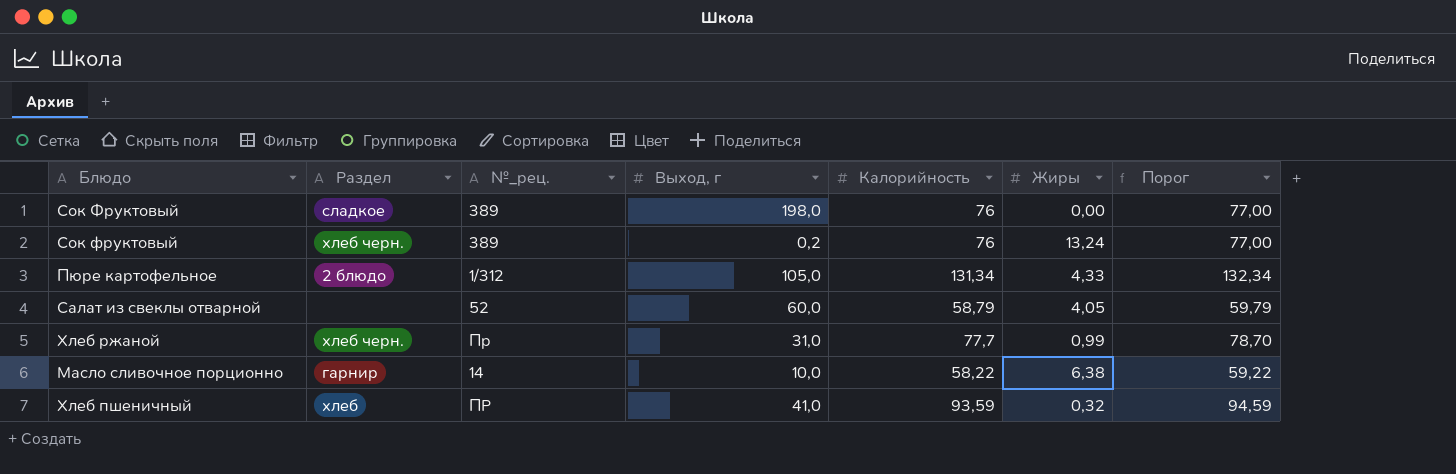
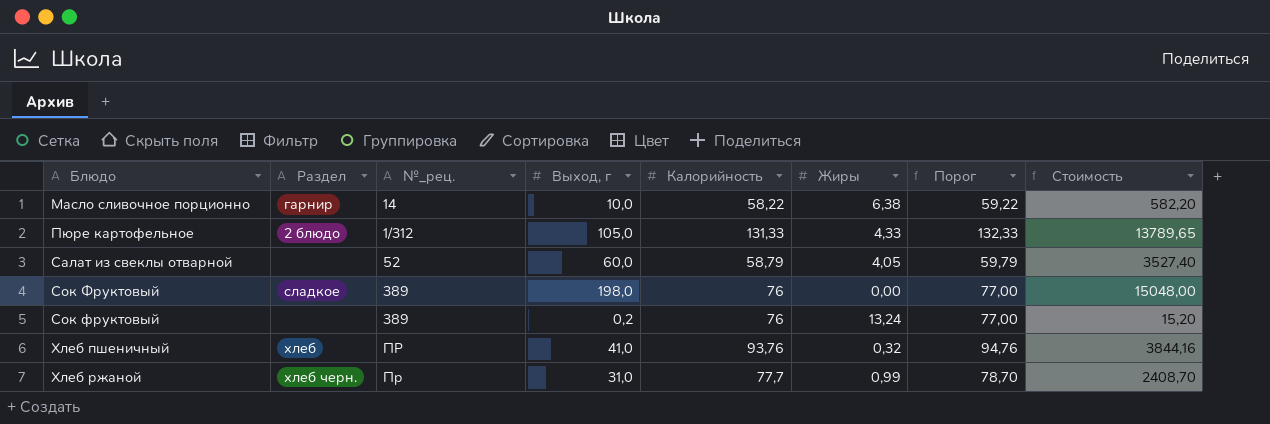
row order: none -> Блюдо ascending
column Стоимость | formula: none -> [Выход, г] * [Калорийность]
Пюре картофельное | Калорийность: 131,34 -> 131,33
Пюре картофельное | Порог: 132,34 -> 132,33
Сок фруктовый | Раздел: хлеб черн. -> none
Хлеб пшеничный | Калорийность: 93,59 -> 93,76
Хлеб пшеничный | Порог: 94,59 -> 94,76

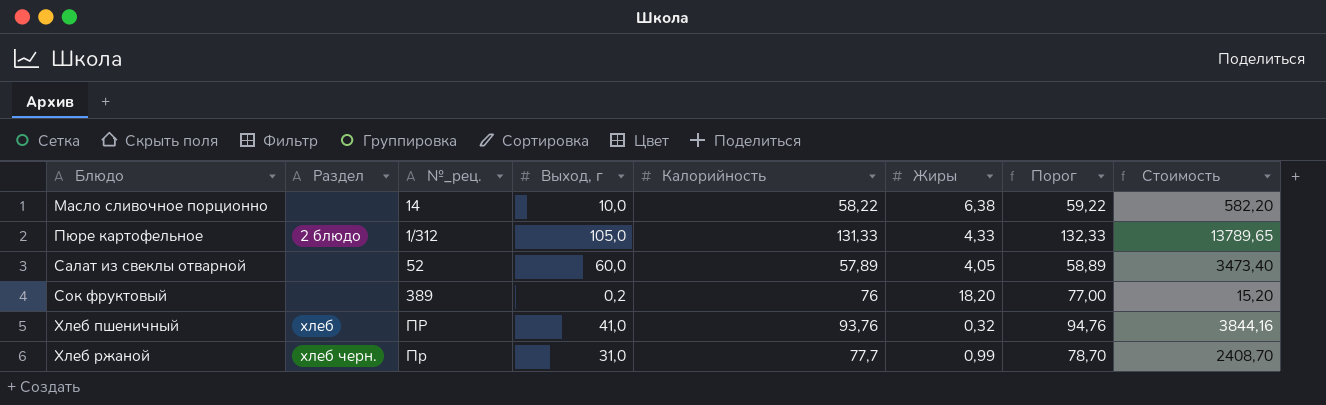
row Сок Фруктовый: сладкое | 389 | 198,0 | 76 | 0,00 | 77,00 | 15048,00 -> none
Масло сливочное порционно | Раздел: гарнир -> none
Салат из свеклы отварной | Калорийность: 58,79 -> 57,89
Салат из свеклы отварной | Порог: 59,79 -> 58,89
Салат из свеклы отварной | Стоимость: 3527,40 -> 3473,40
Сок фруктовый | Жиры: 13,24 -> 18,20

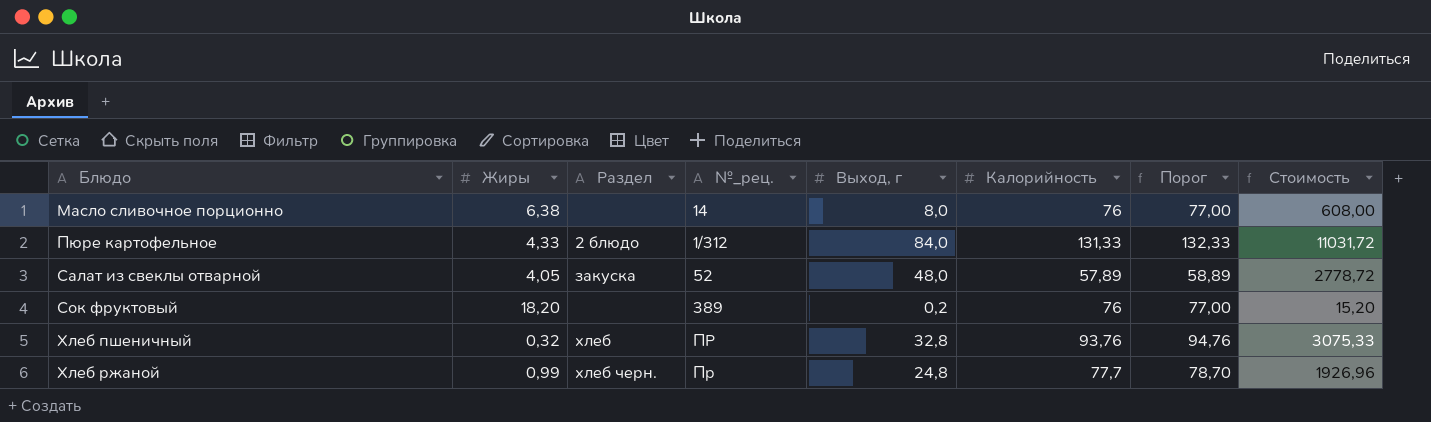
column Жиры | position: 6 -> 2
Масло сливочное порционно | Выход, г: 10,0 -> 8,0
Масло сливочное порционно | Калорийность: 58,22 -> 76
Масло сливочное порционно | Порог: 59,22 -> 77,00
Масло сливочное порционно | Стоимость: 582,20 -> 608,00
Пюре картофельное | Выход, г: 105,0 -> 84,0
Пюре картофельное | Стоимость: 13789,65 -> 11031,72
Салат из свеклы отварной | Раздел: none -> закуска
Салат из свеклы отварной | Выход, г: 60,0 -> 48,0
Салат из свеклы отварной | Стоимость: 3473,40 -> 2778,72
Хлеб пшеничный | Выход, г: 41,0 -> 32,8
Хлеб пшеничный | Стоимость: 3844,16 -> 3075,33
Хлеб ржаной | Выход, г: 31,0 -> 24,8
Хлеб ржаной | Стоимость: 2408,70 -> 1926,96

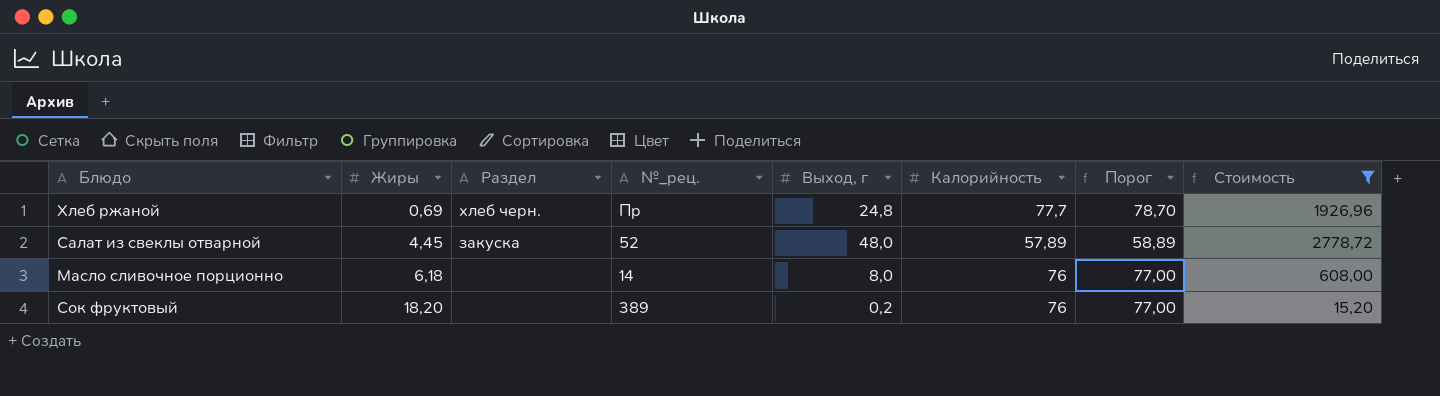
filter: none -> Стоимость <= 2778,72
row order: Блюдо ascending -> Жиры ascending
Хлеб ржаной | Жиры: 0,99 -> 0,69
Салат из свеклы отварной | Жиры: 4,05 -> 4,45
Масло сливочное порционно | Жиры: 6,38 -> 6,18

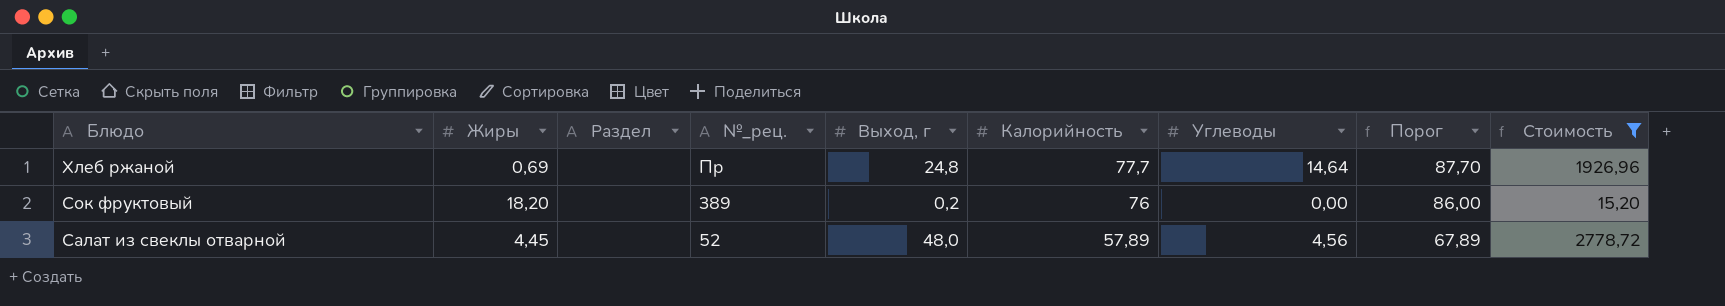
row order: Жиры ascending -> Блюдо descending
column Углеводы | position: none -> 7
column Порог | formula: [Калорийность] + 1 -> [Калорийность] + 10
row Масло сливочное порционно: 6,18 | none | 14 | 8,0 | 76 | 77,00 | 608,00 -> none
Хлеб ржаной | Раздел: хлеб черн. -> none
Салат из свеклы отварной | Раздел: закуска -> none

